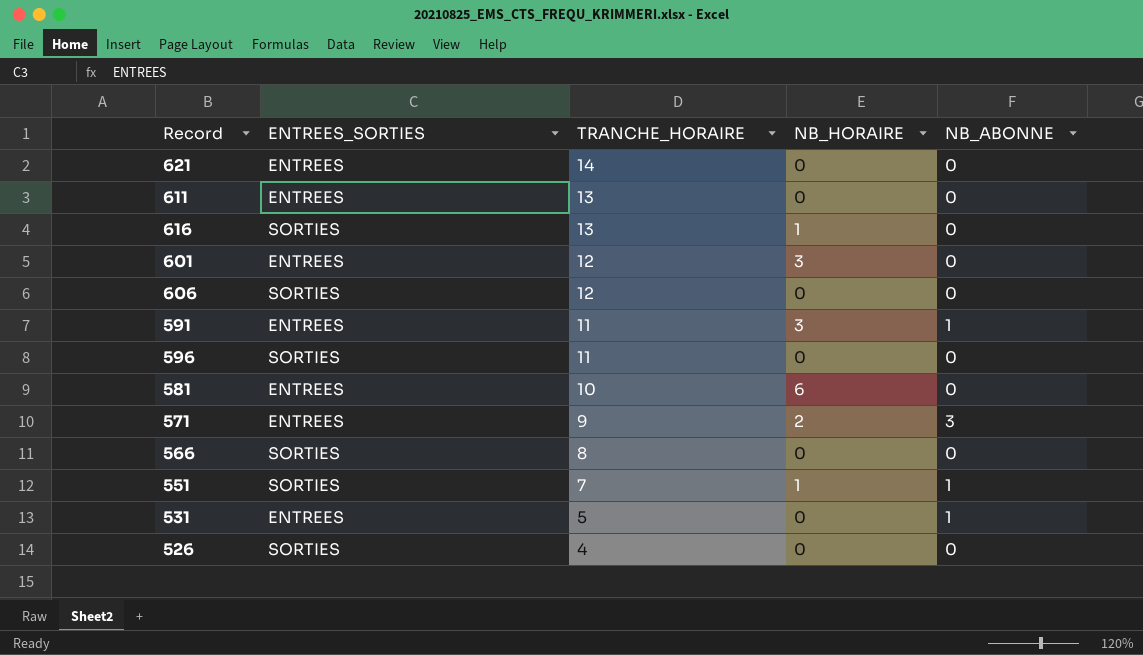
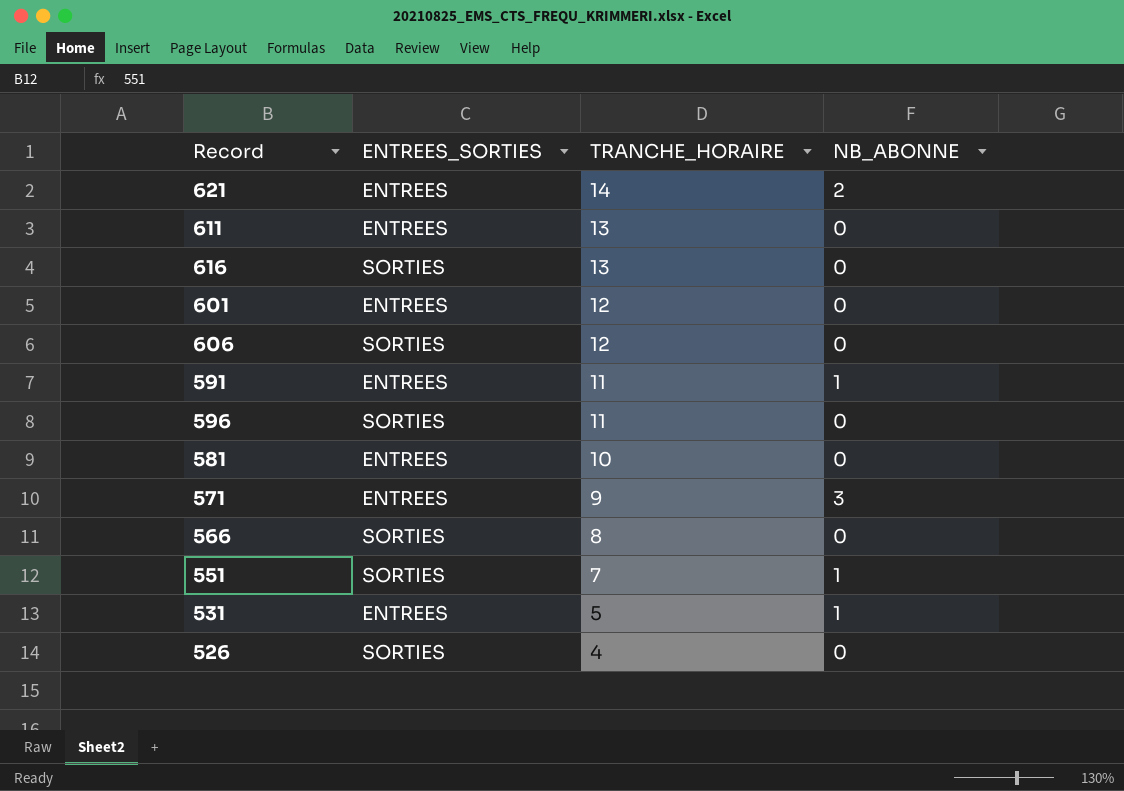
column NB_HORAIRE | position: 4 -> none
621 | NB_ABONNE: 0 -> 2

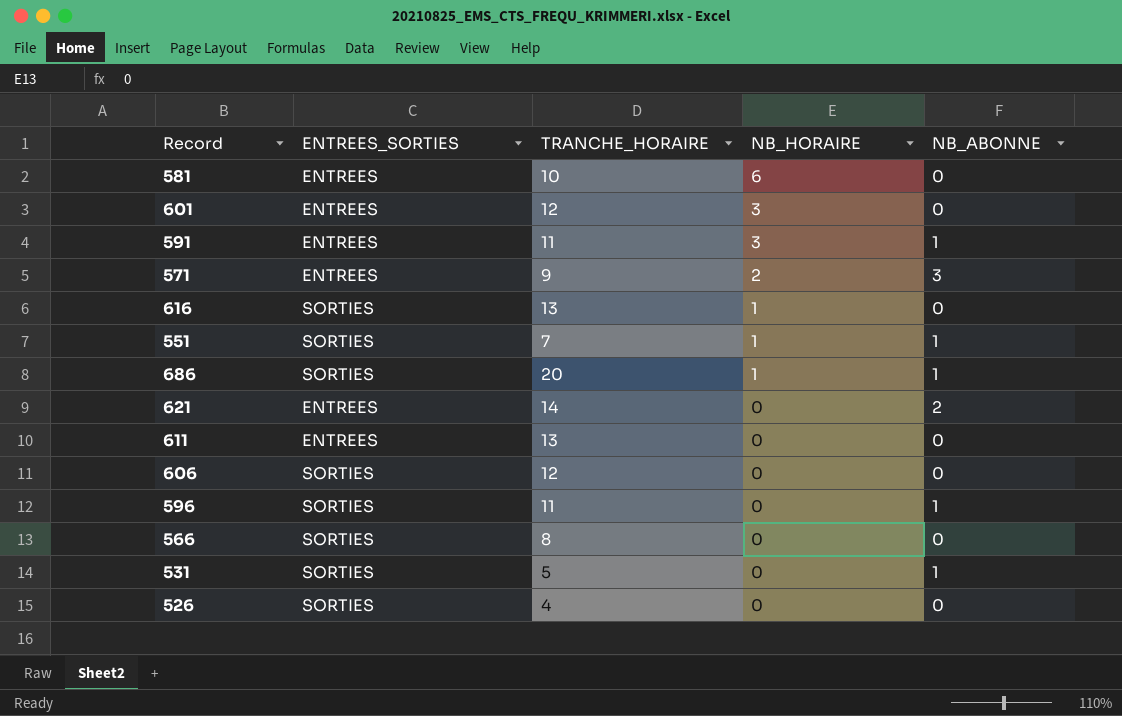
row order: TRANCHE_HORAIRE descending -> NB_HORAIRE descending
column NB_HORAIRE | position: none -> 4
row 686: none -> SORTIES | 20 | 1 | 1
596 | NB_ABONNE: 0 -> 1
531 | ENTREES_SORTIES: ENTREES -> SORTIES

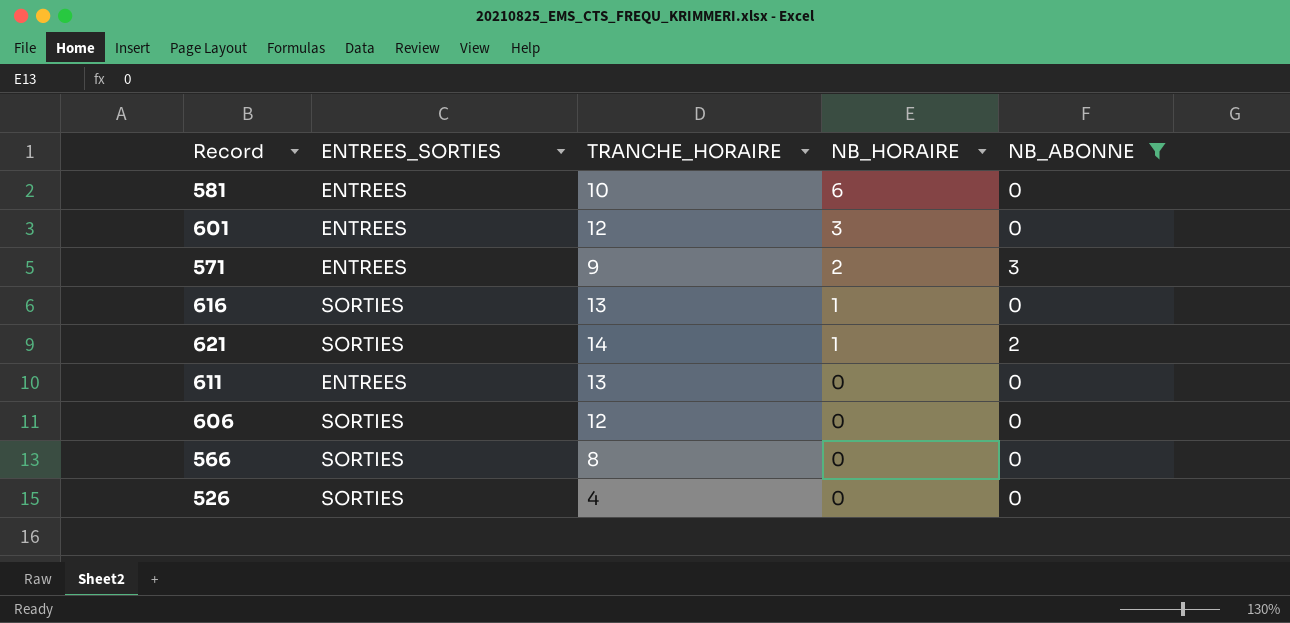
filter: none -> NB_ABONNE != 1
621 | ENTREES_SORTIES: ENTREES -> SORTIES
621 | NB_HORAIRE: 0 -> 1

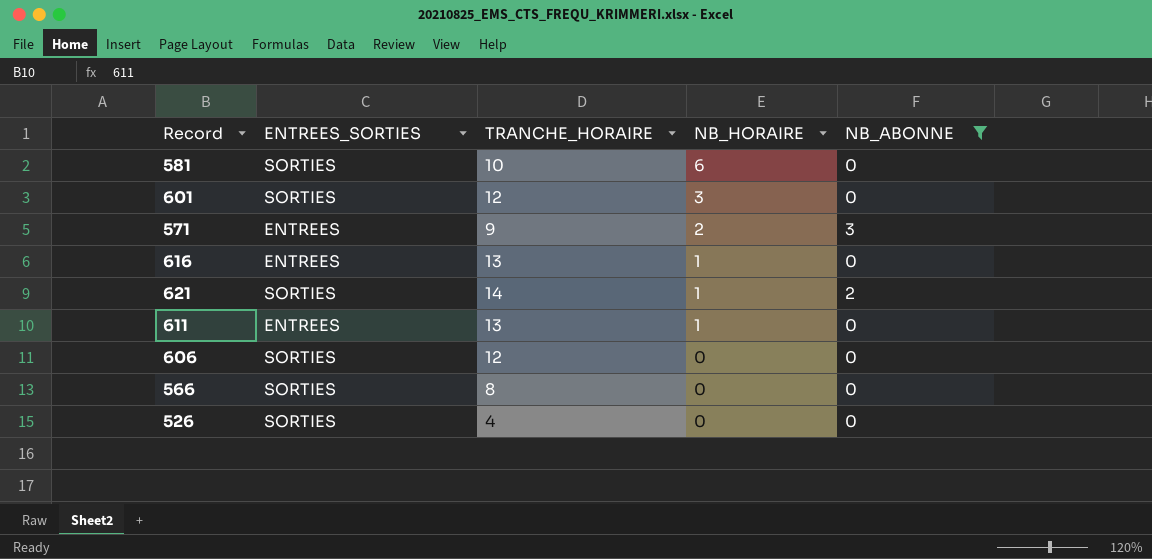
581 | ENTREES_SORTIES: ENTREES -> SORTIES
601 | ENTREES_SORTIES: ENTREES -> SORTIES
616 | ENTREES_SORTIES: SORTIES -> ENTREES
611 | NB_HORAIRE: 0 -> 1

